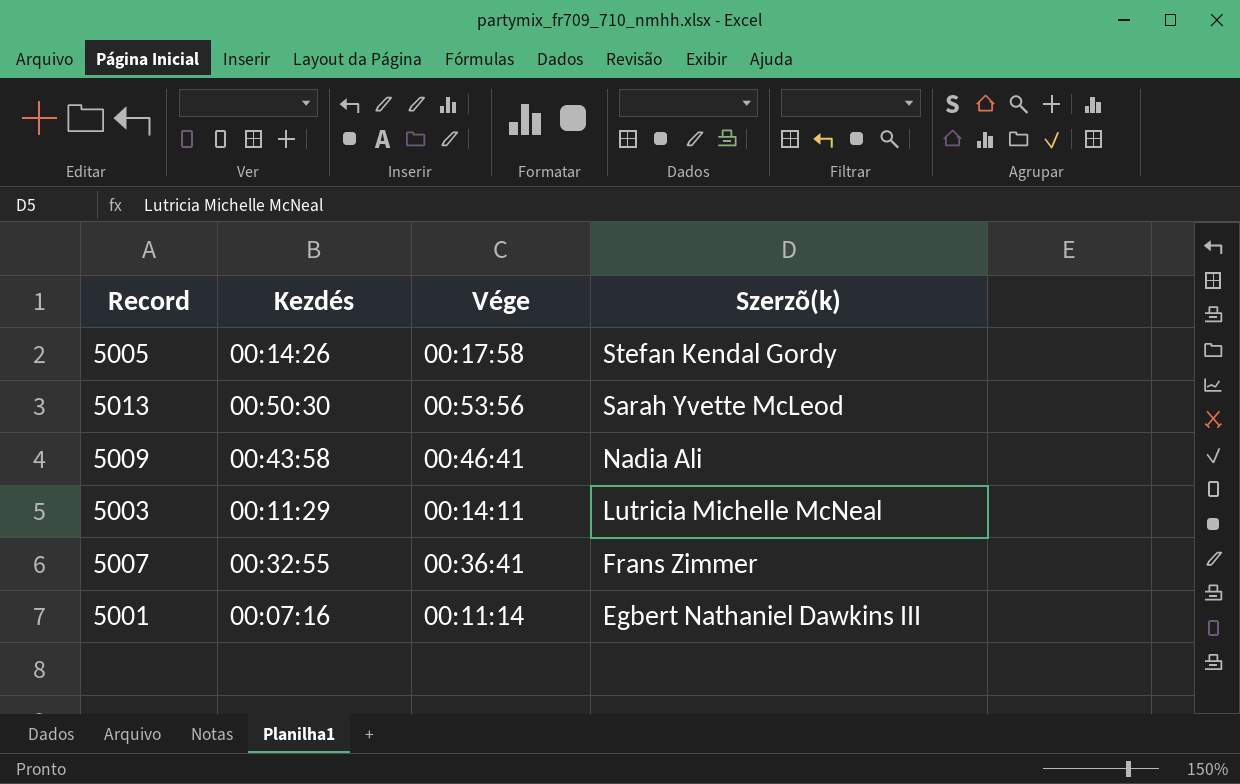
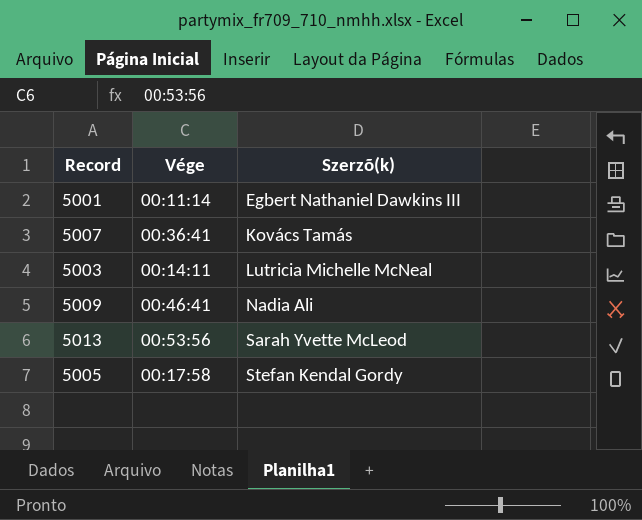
row order: Szerzõ(k) descending -> Szerzõ(k) ascending
column Kezdés | position: 2 -> none
5007 | Szerzõ(k): Frans Zimmer -> Kovács Tamás

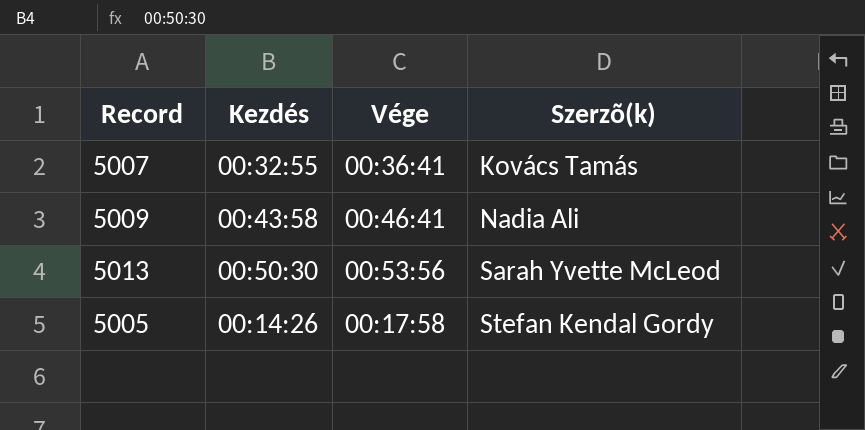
column Kezdés | position: none -> 2
row 5001: 00:11:14 | Egbert Nathaniel Dawkins III -> none
row 5003: 00:14:11 | Lutricia Michelle McNeal -> none

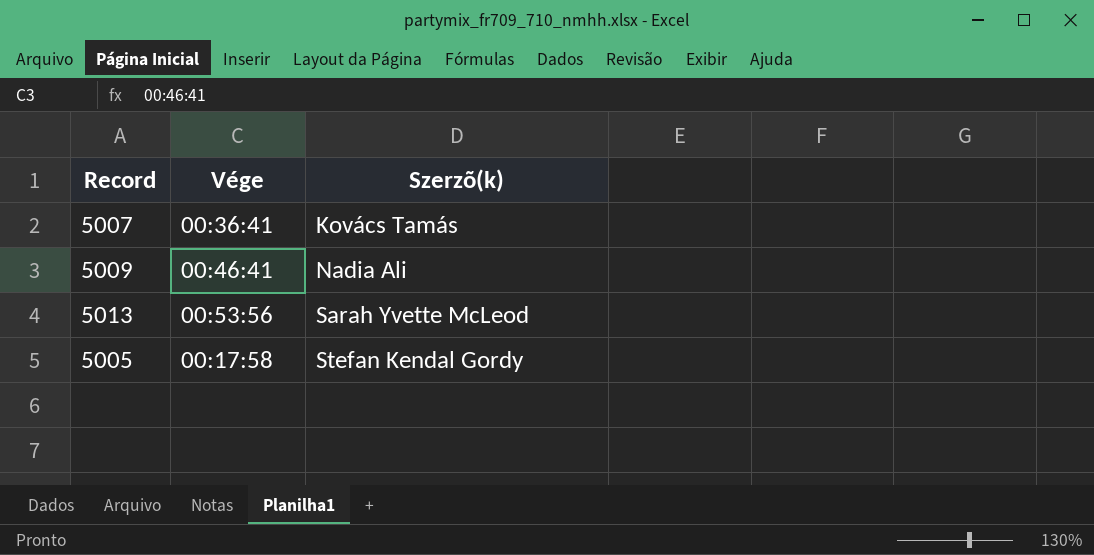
column Kezdés | position: 2 -> none

